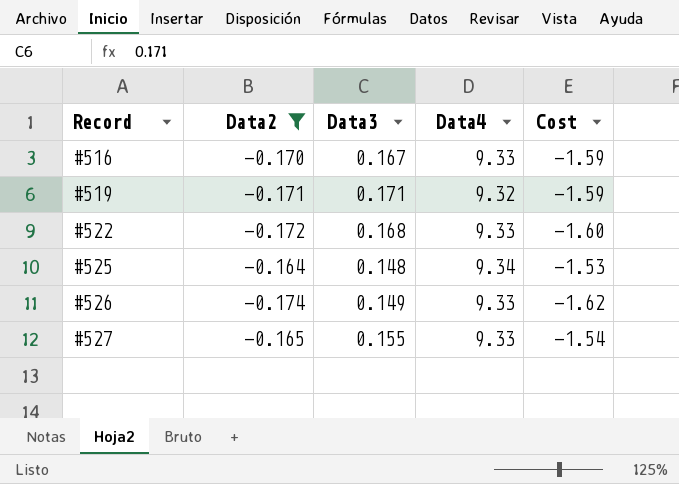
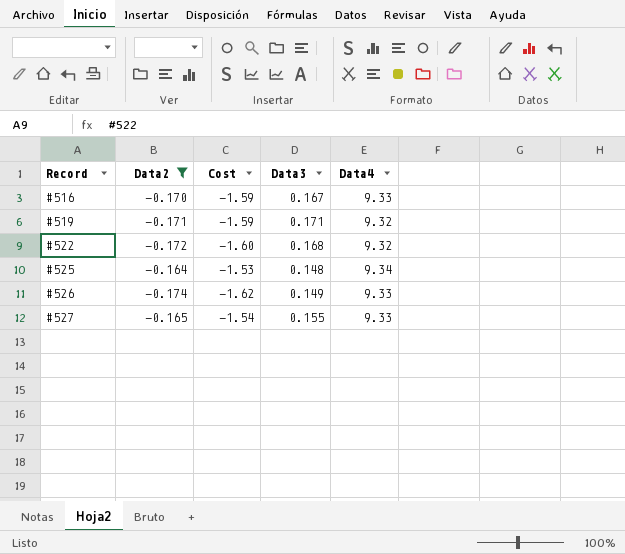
column Cost | position: 5 -> 3
#522 | Data4: 9.33 -> 9.32

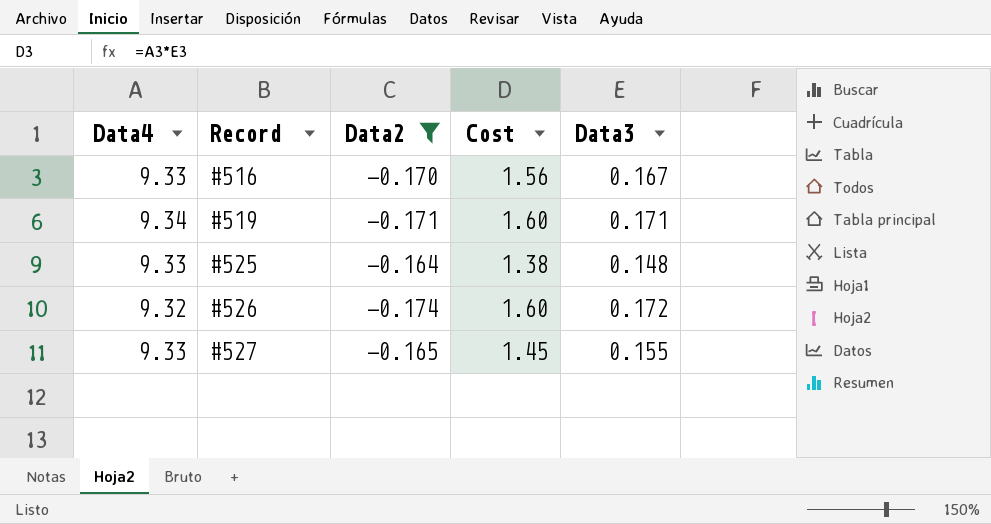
column Data4 | position: 5 -> 1
column Cost | formula: [Data2] * [Data4] -> [Data4] * [Data3]
row #522: -0.172 | -1.60 | 0.168 | 9.32 -> none
#519 | Data4: 9.32 -> 9.34
#525 | Data4: 9.34 -> 9.33
#526 | Data4: 9.33 -> 9.32
#526 | Data3: 0.149 -> 0.172

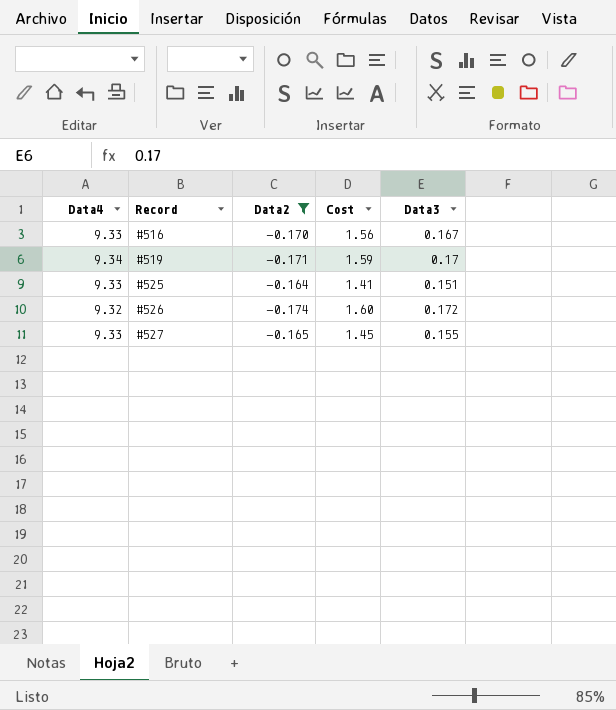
#519 | Cost: 1.60 -> 1.59
#519 | Data3: 0.171 -> 0.17
#525 | Cost: 1.38 -> 1.41
#525 | Data3: 0.148 -> 0.151

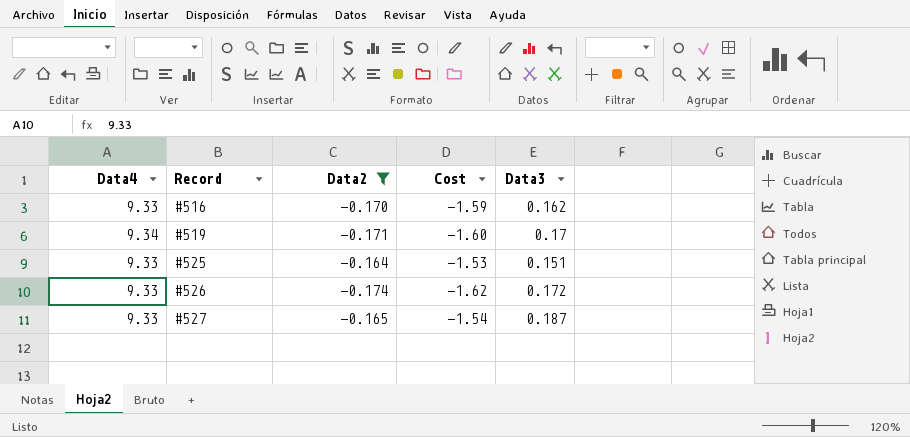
column Cost | formula: [Data4] * [Data3] -> [Data4] * [Data2]
#516 | Data3: 0.167 -> 0.162
#526 | Data4: 9.32 -> 9.33
#527 | Data3: 0.155 -> 0.187

